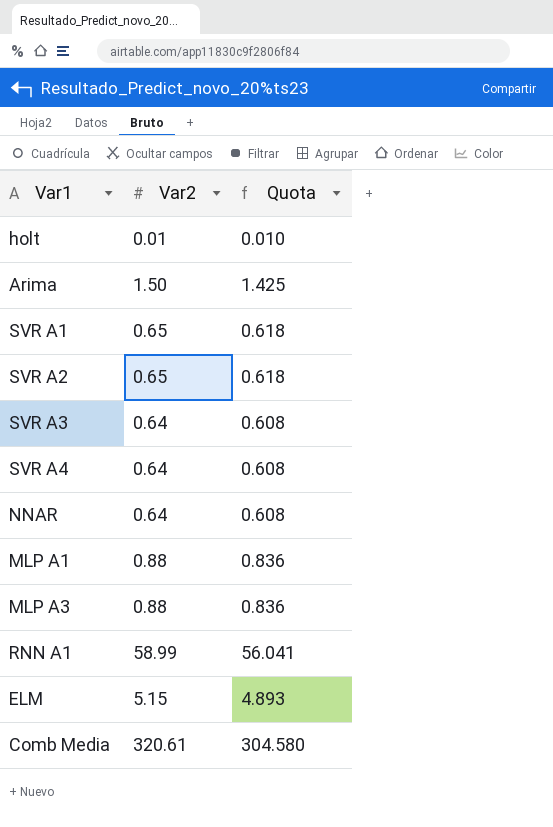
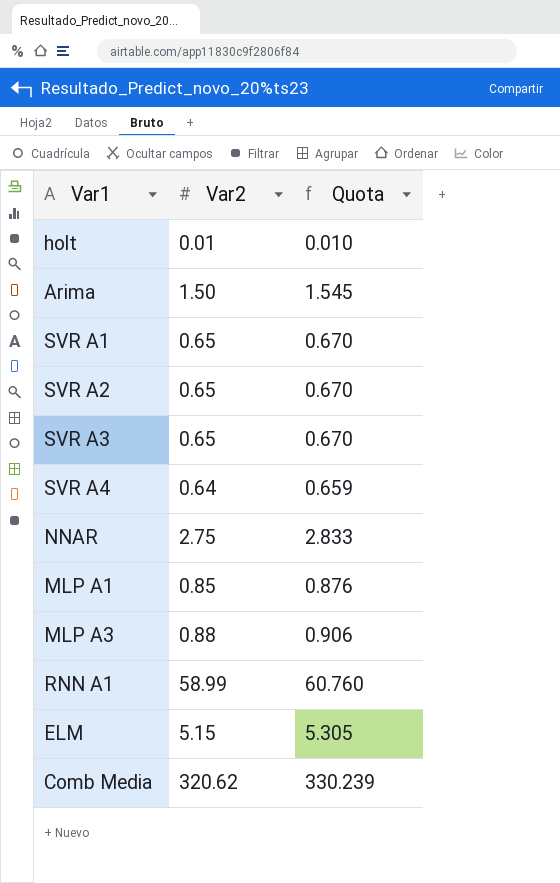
column Quota | formula: [Var2] * 0.95 -> [Var2] * 1.03
SVR A3 | Var2: 0.64 -> 0.65
NNAR | Var2: 0.64 -> 2.75
MLP A1 | Var2: 0.88 -> 0.85
Comb Media | Var2: 320.61 -> 320.62

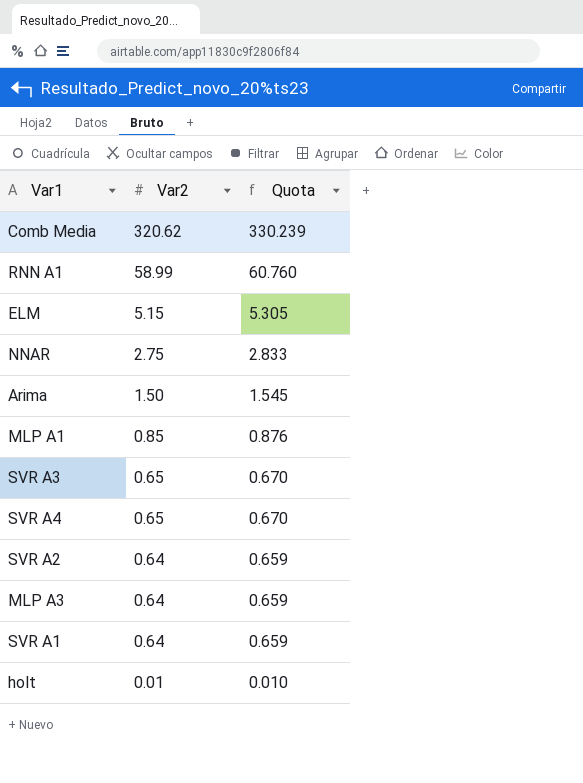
row order: none -> Var2 descending
SVR A4 | Var2: 0.64 -> 0.65
SVR A4 | Quota: 0.659 -> 0.670
SVR A2 | Var2: 0.65 -> 0.64
SVR A2 | Quota: 0.670 -> 0.659
MLP A3 | Var2: 0.88 -> 0.64
MLP A3 | Quota: 0.906 -> 0.659
SVR A1 | Var2: 0.65 -> 0.64
SVR A1 | Quota: 0.670 -> 0.659

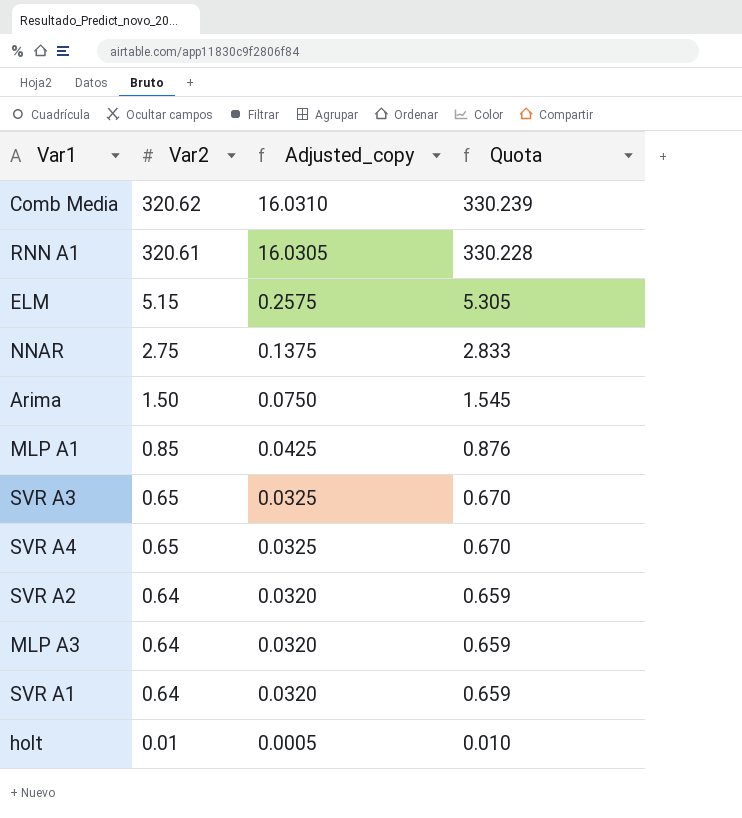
column Adjusted_copy | formula: none -> [Var2] * 0.05
RNN A1 | Var2: 58.99 -> 320.61
RNN A1 | Quota: 60.760 -> 330.228

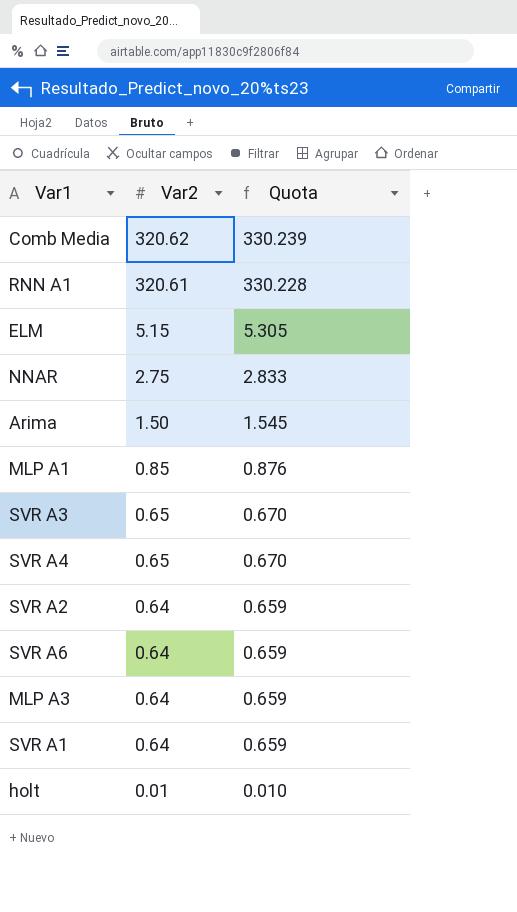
column Adjusted_copy | formula: [Var2] * 0.05 -> none
row SVR A6: none -> 0.64 | 0.659

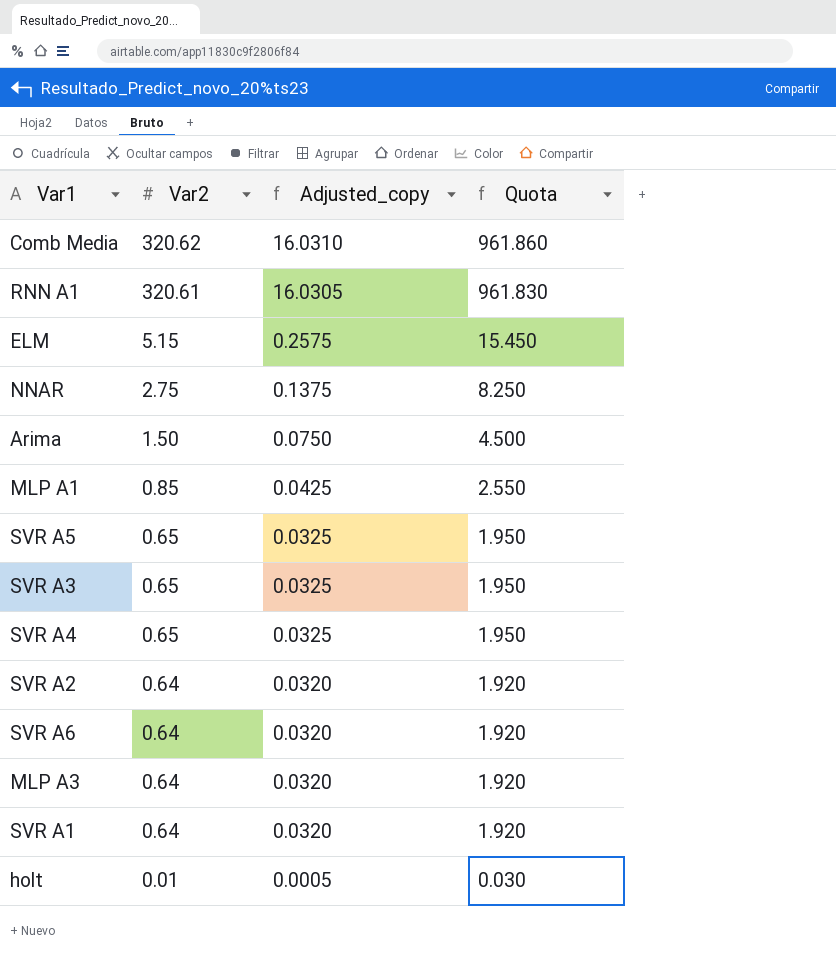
column Adjusted_copy | formula: none -> [Var2] * 0.05
column Quota | formula: [Var2] * 1.03 -> [Var2] * 3
row SVR A5: none -> 0.65 | 0.0325 | 1.950

